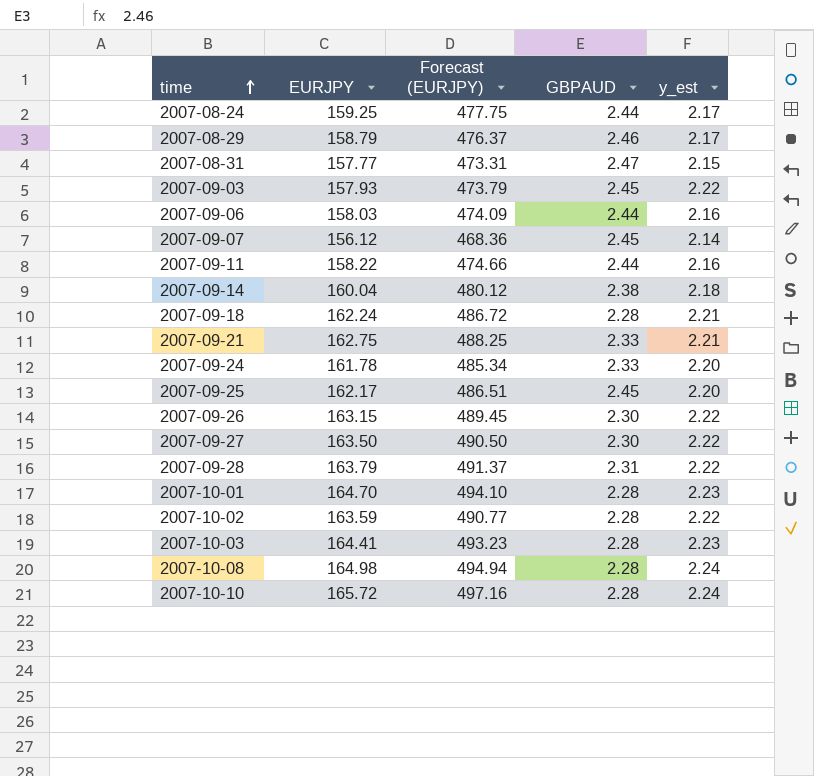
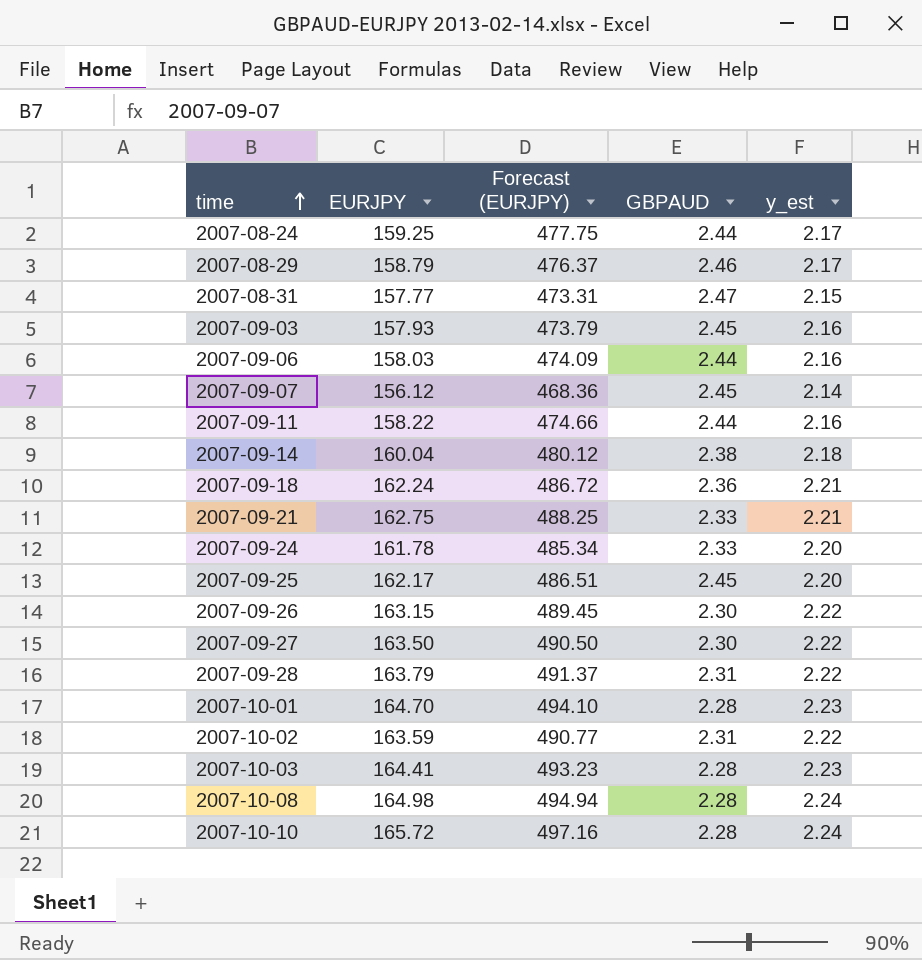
2007-09-03 | y_est: 2.22 -> 2.16
2007-09-18 | GBPAUD: 2.28 -> 2.36
2007-10-02 | GBPAUD: 2.28 -> 2.31

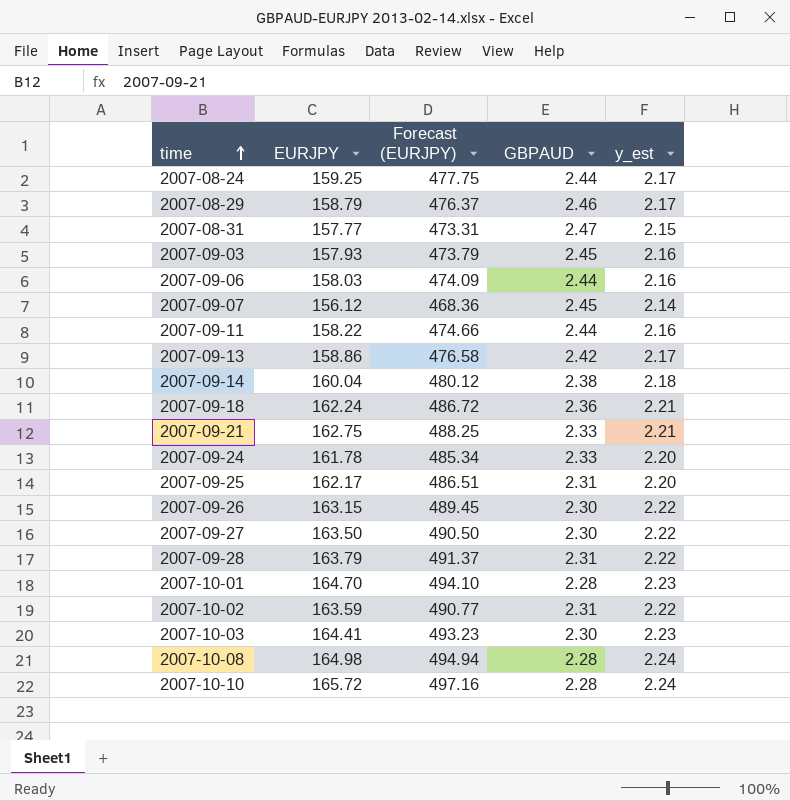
row 2007-09-13: none -> 158.86 | 476.58 | 2.42 | 2.17
2007-09-25 | GBPAUD: 2.45 -> 2.31
2007-10-03 | GBPAUD: 2.28 -> 2.30

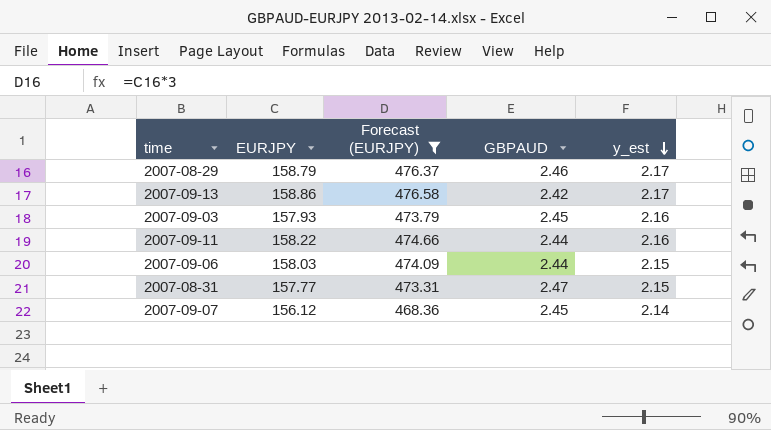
filter: none -> Forecast (EURJPY) <= 476.58
row order: time ascending -> y_est descending
2007-09-06 | y_est: 2.16 -> 2.15

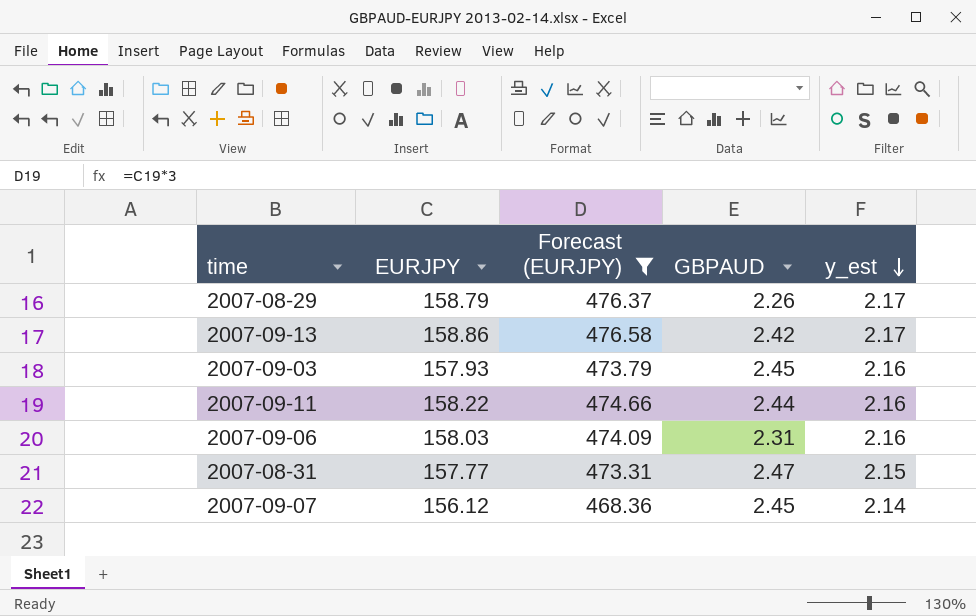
2007-08-29 | GBPAUD: 2.46 -> 2.26
2007-09-06 | GBPAUD: 2.44 -> 2.31
2007-09-06 | y_est: 2.15 -> 2.16

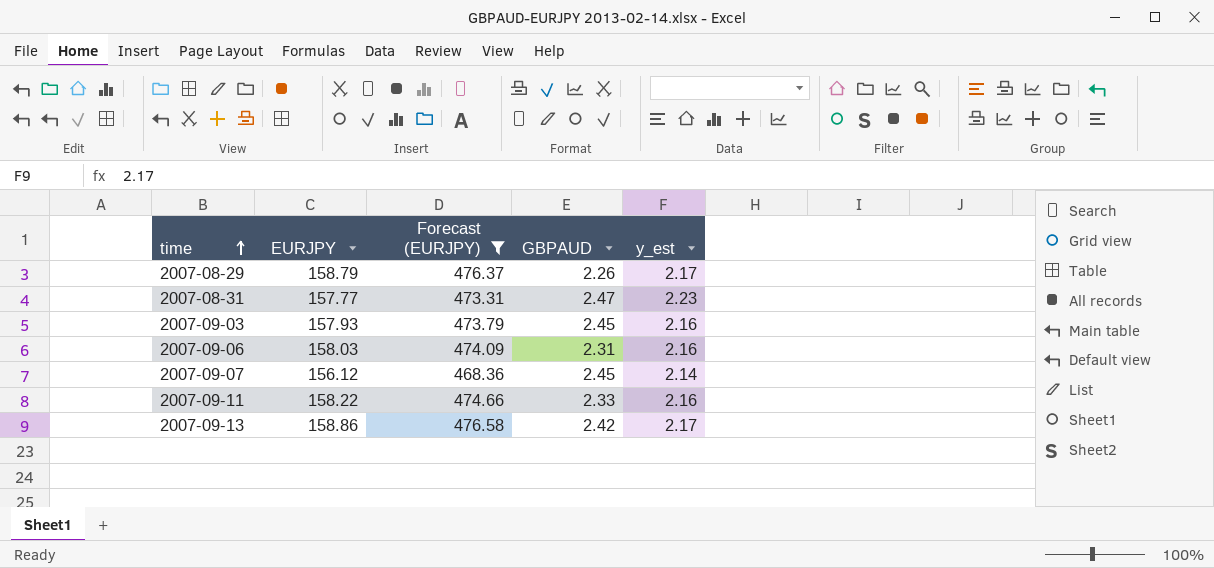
row order: y_est descending -> time ascending
2007-08-31 | y_est: 2.15 -> 2.23
2007-09-11 | GBPAUD: 2.44 -> 2.33

